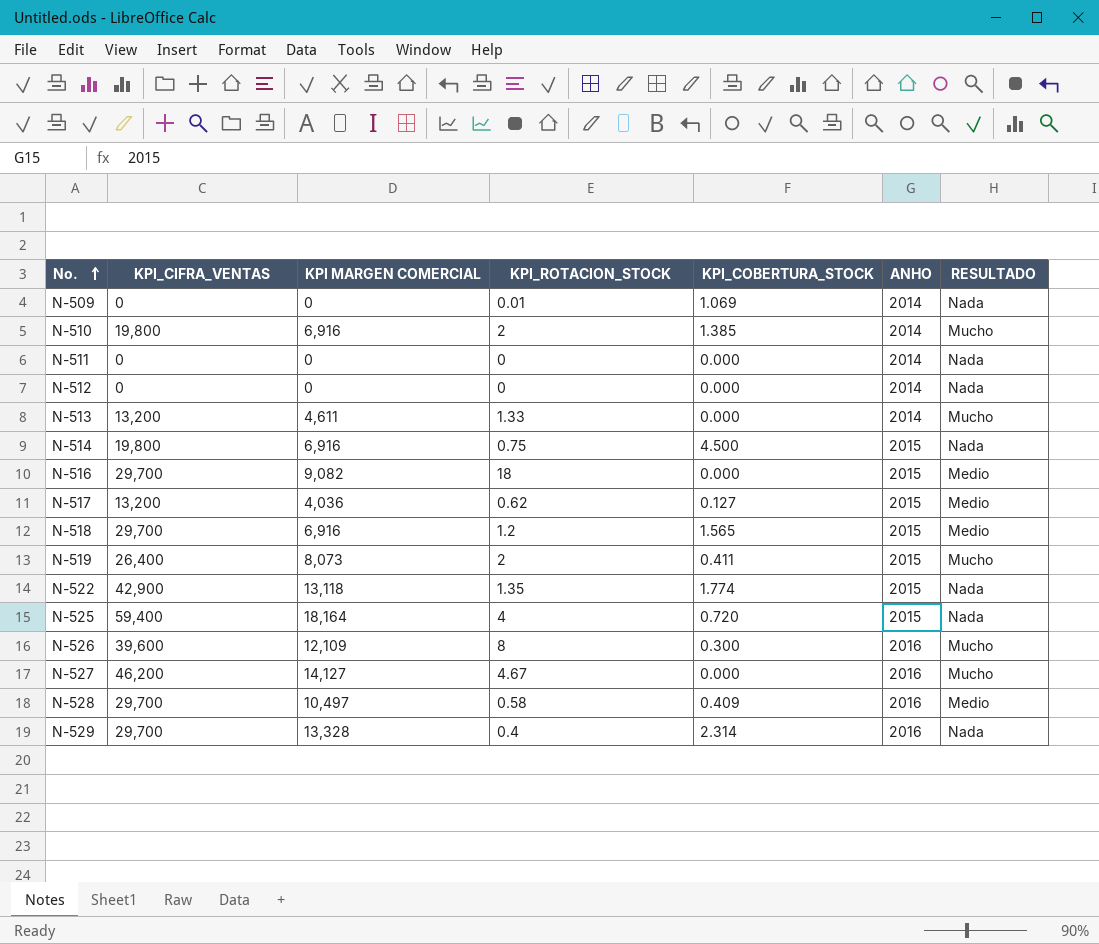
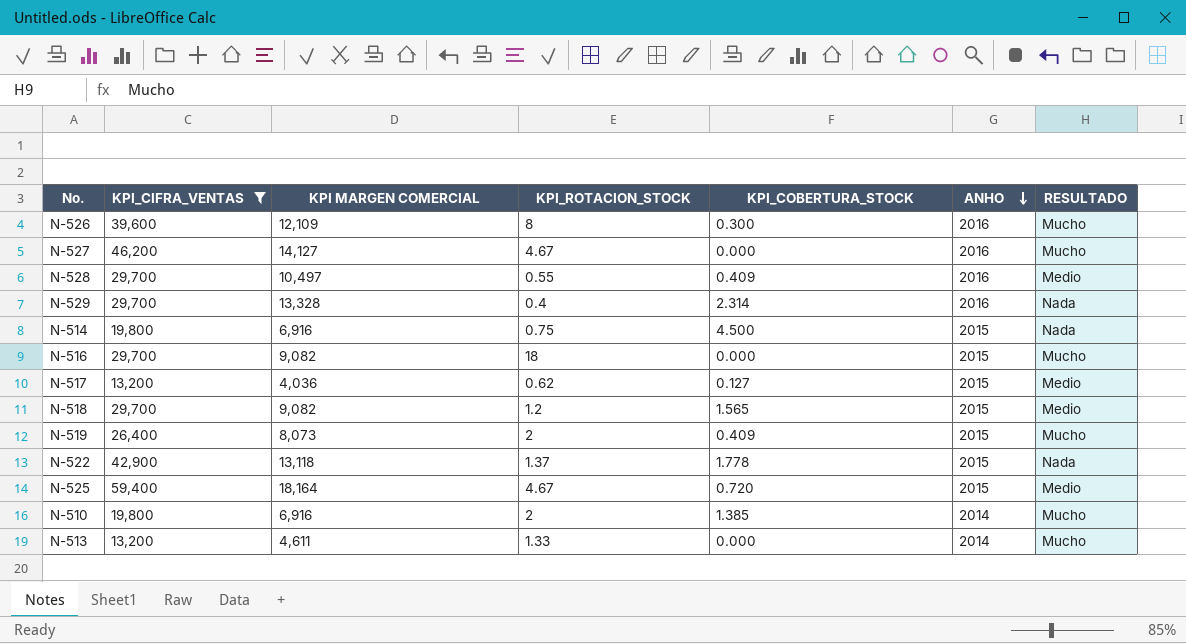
filter: none -> KPI_CIFRA_VENTAS != 0
row order: No. ascending -> ANHO descending
N-528 | KPI_ROTACION_STOCK: 0.58 -> 0.55
N-516 | RESULTADO: Medio -> Mucho
N-518 | KPI MARGEN COMERCIAL: 6,916 -> 9,082
N-519 | KPI_COBERTURA_STOCK: 0.411 -> 0.409
N-522 | KPI_ROTACION_STOCK: 1.35 -> 1.37
N-522 | KPI_COBERTURA_STOCK: 1.774 -> 1.778
N-525 | KPI_ROTACION_STOCK: 4 -> 4.67
N-525 | RESULTADO: Nada -> Medio

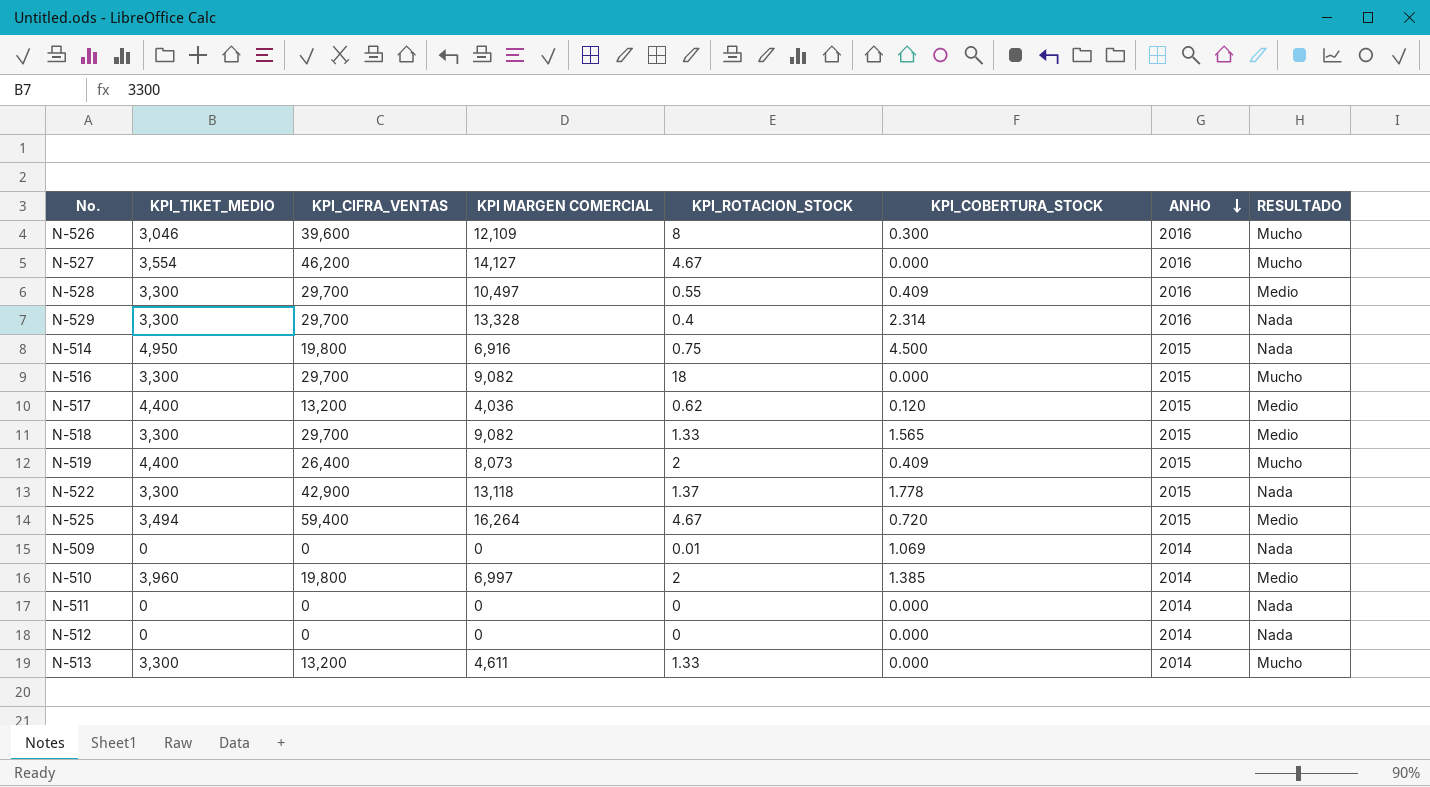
filter: KPI_CIFRA_VENTAS != 0 -> none
column KPI_TIKET_MEDIO | position: none -> 2
N-517 | KPI_COBERTURA_STOCK: 0.127 -> 0.120
N-518 | KPI_ROTACION_STOCK: 1.2 -> 1.33
N-525 | KPI MARGEN COMERCIAL: 18,164 -> 16,264
N-510 | KPI MARGEN COMERCIAL: 6,916 -> 6,997
N-510 | RESULTADO: Mucho -> Medio

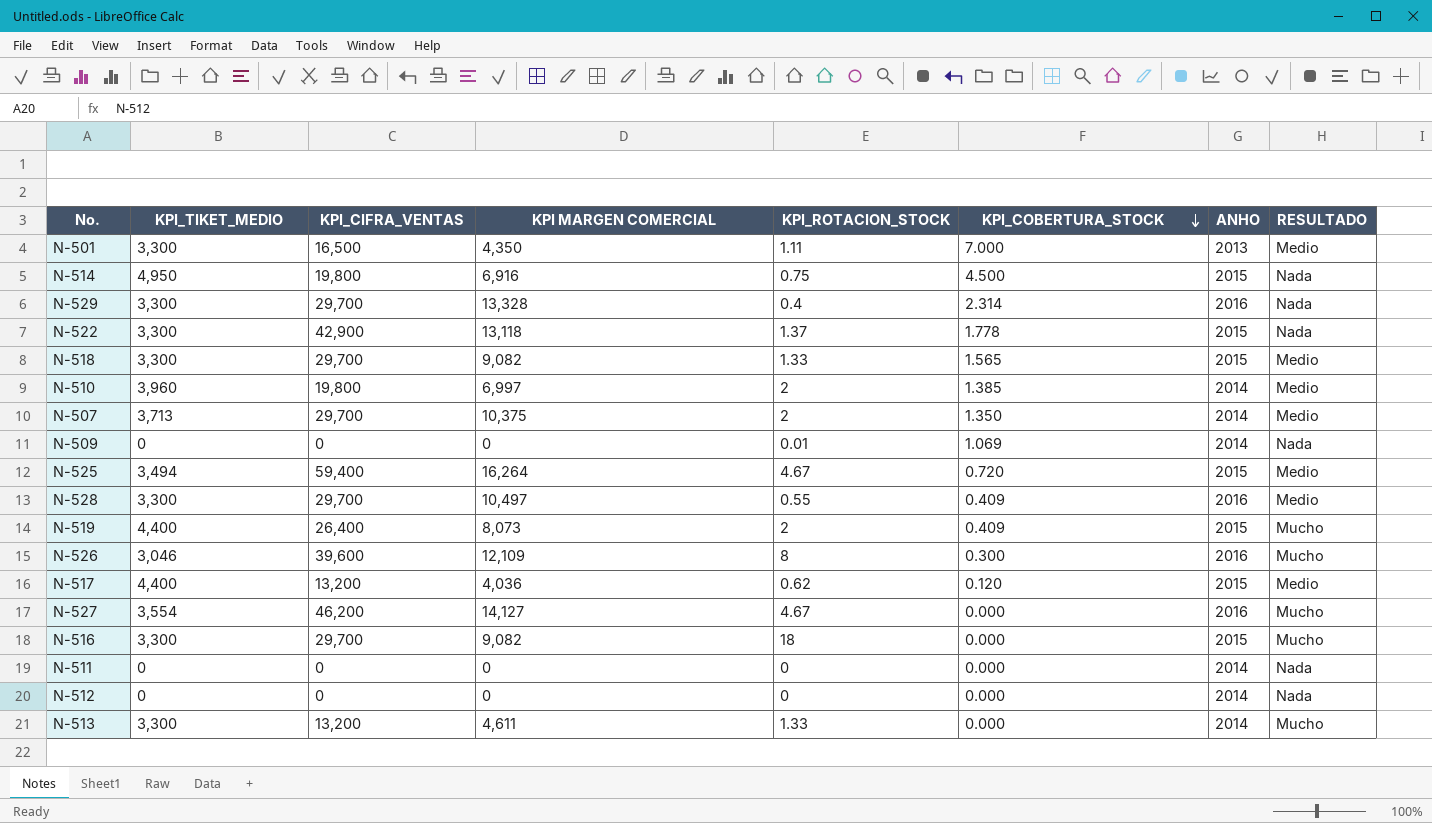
row order: ANHO descending -> KPI_COBERTURA_STOCK descending
row N-501: none -> 3,300 | 16,500 | 4,350 | 1.11 | 7.000 | 2013 | Medio
row N-507: none -> 3,713 | 29,700 | 10,375 | 2 | 1.350 | 2014 | Medio

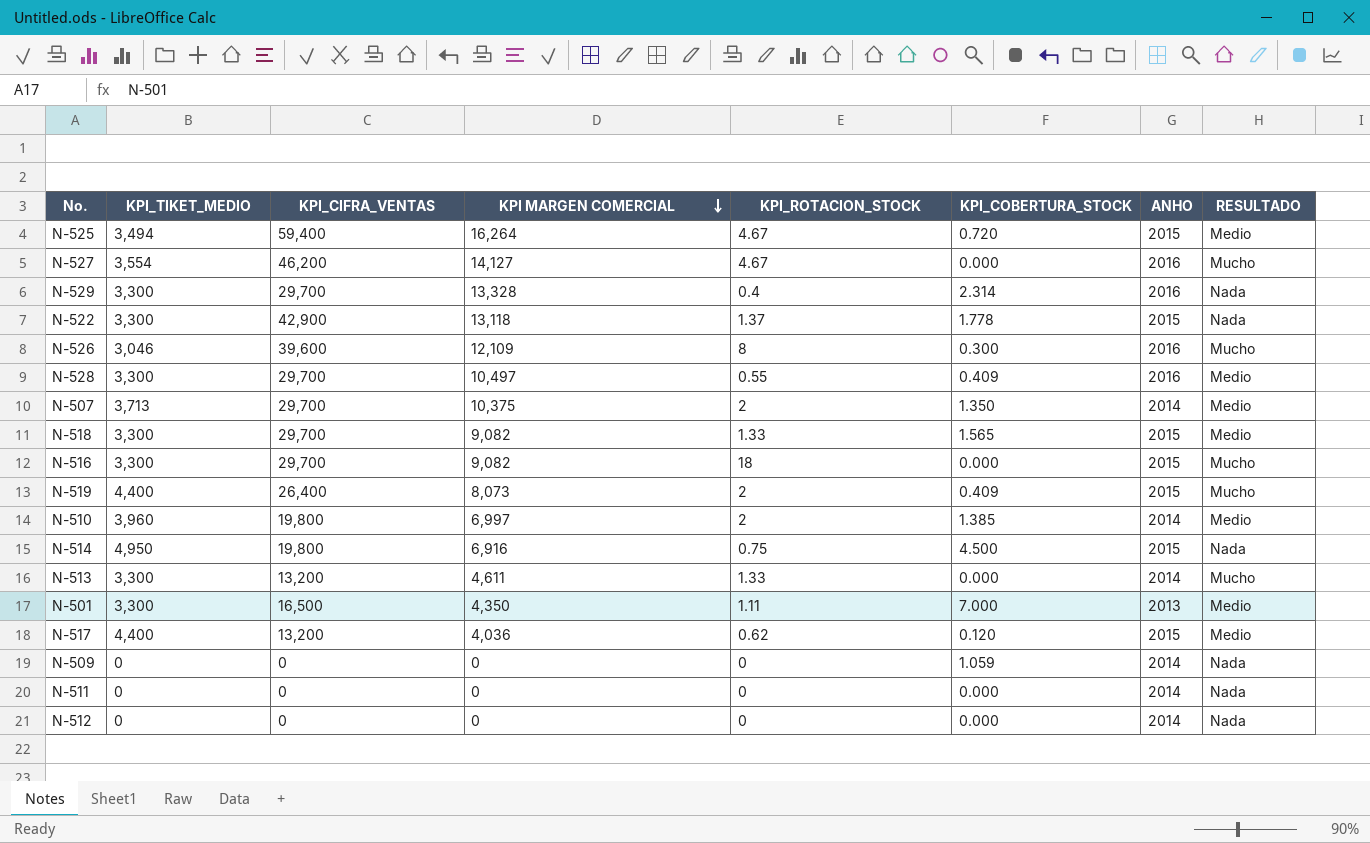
row order: KPI_COBERTURA_STOCK descending -> KPI MARGEN COMERCIAL descending
N-509 | KPI_ROTACION_STOCK: 0.01 -> 0
N-509 | KPI_COBERTURA_STOCK: 1.069 -> 1.059

